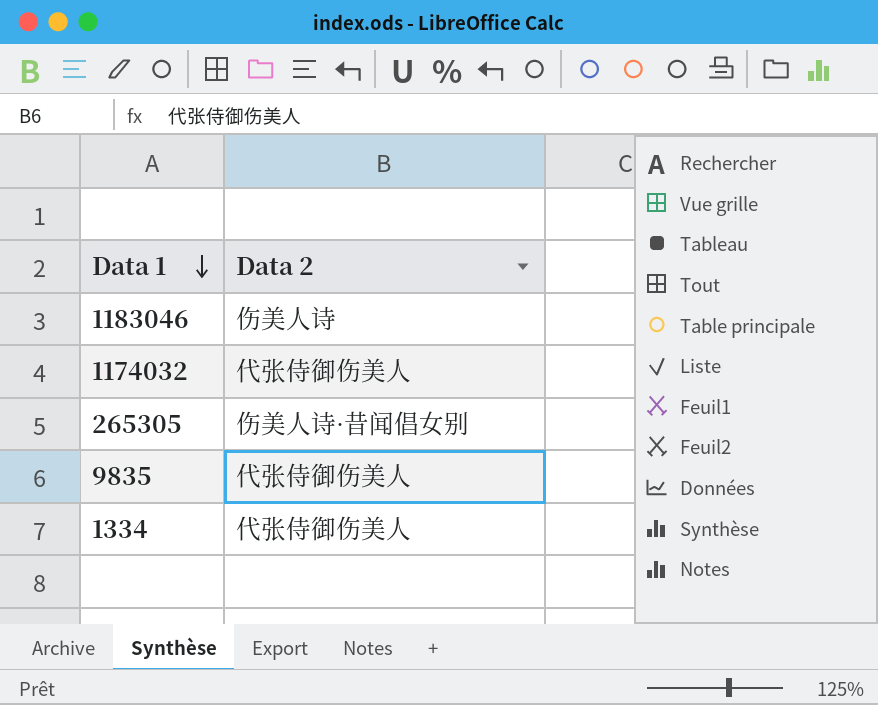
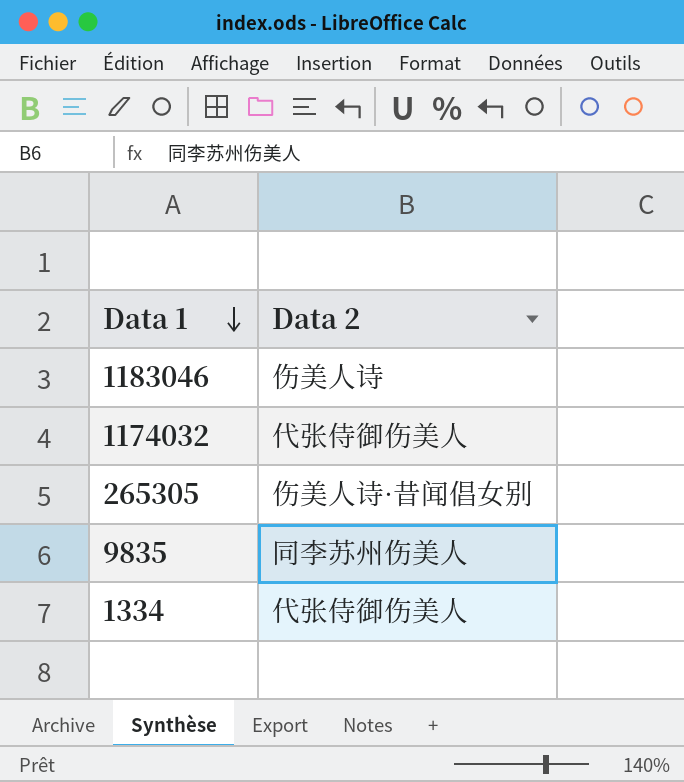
9835 | Data 2: 代张侍御伤美人 -> 同李苏州伤美人

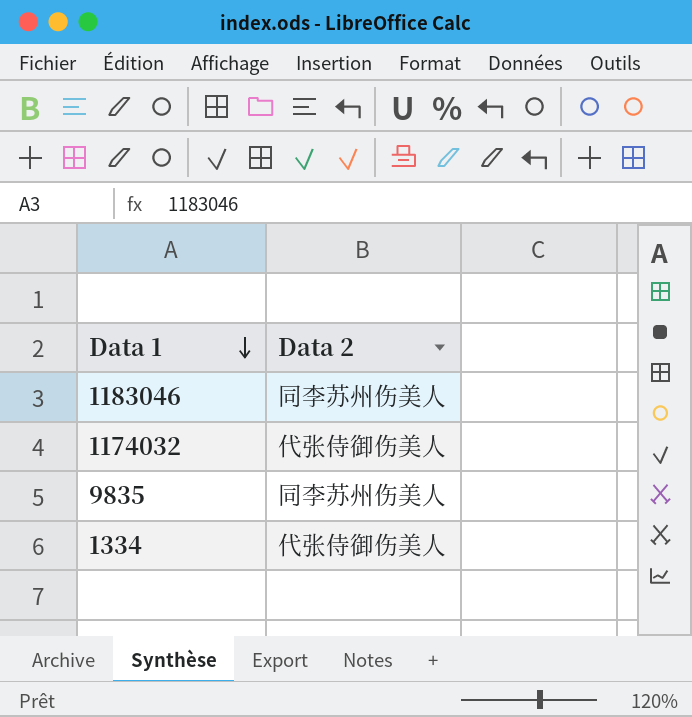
row 265305: 伤美人诗·昔闻倡女别 -> none
1183046 | Data 2: 伤美人诗 -> 同李苏州伤美人

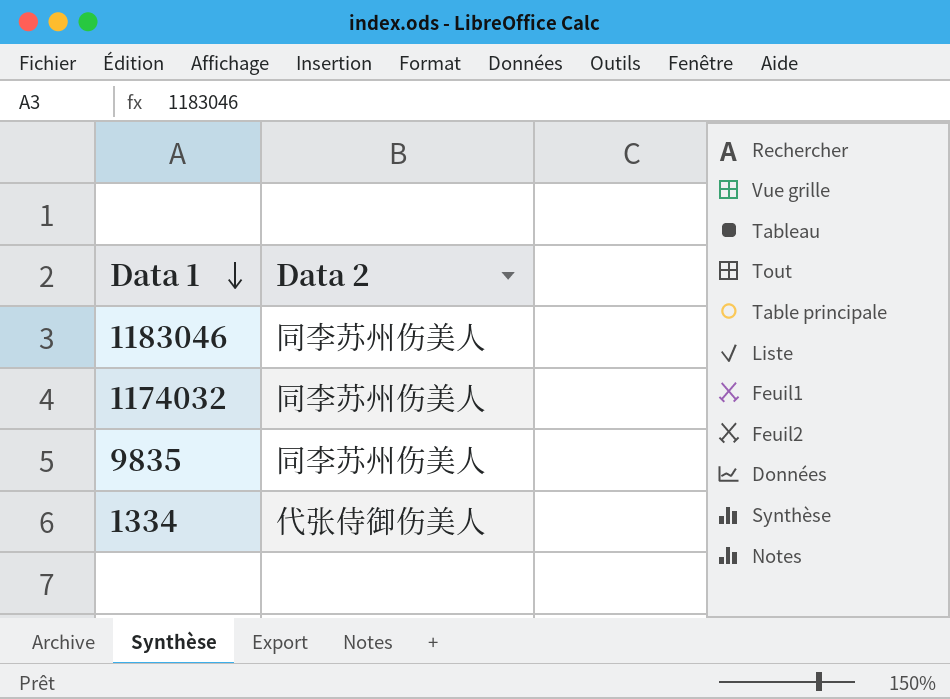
1174032 | Data 2: 代张侍御伤美人 -> 同李苏州伤美人

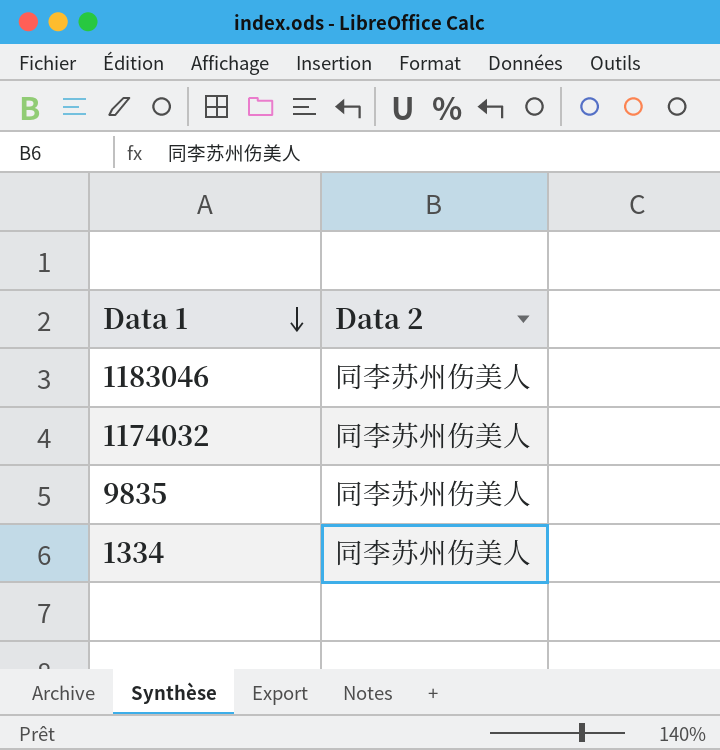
1334 | Data 2: 代张侍御伤美人 -> 同李苏州伤美人

